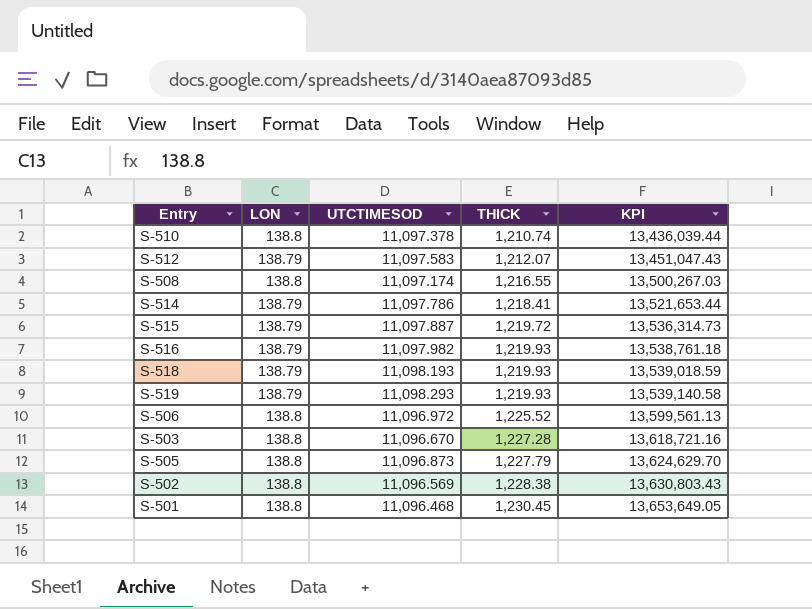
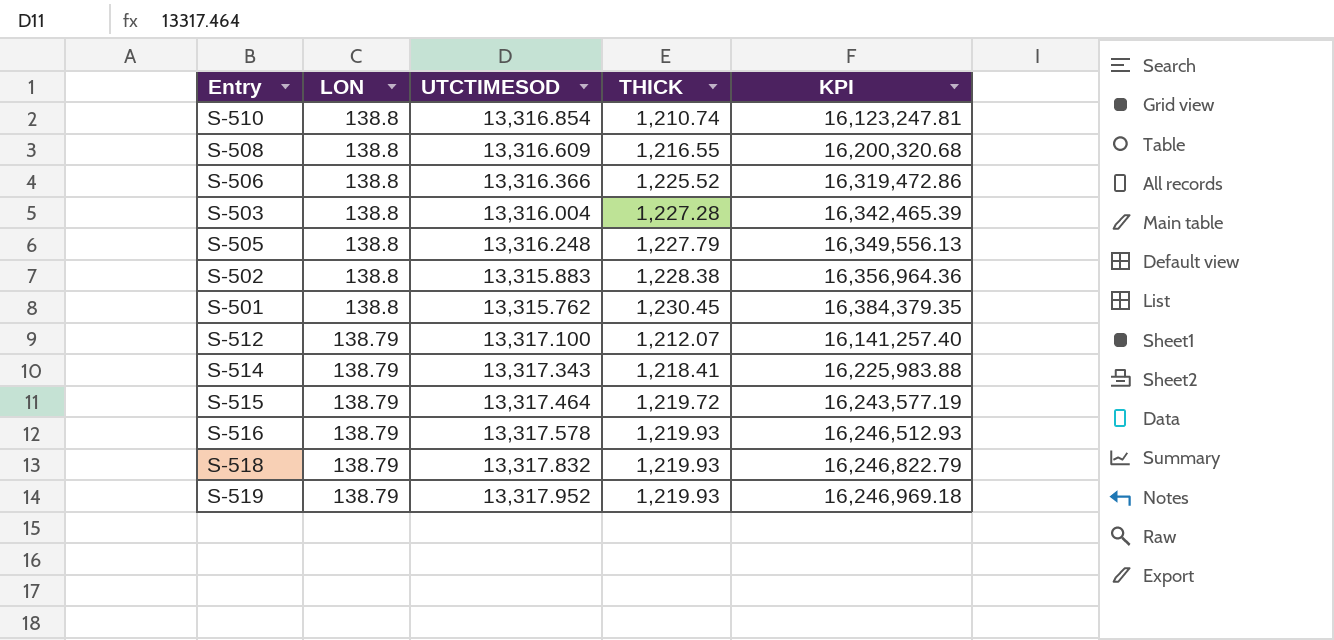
row order: THICK ascending -> LON descending
S-510 | UTCTIMESOD: 11,097.378 -> 13,316.854
S-510 | KPI: 13,436,039.44 -> 16,123,247.81
S-508 | UTCTIMESOD: 11,097.174 -> 13,316.609
S-508 | KPI: 13,500,267.03 -> 16,200,320.68
S-506 | UTCTIMESOD: 11,096.972 -> 13,316.366
S-506 | KPI: 13,599,561.13 -> 16,319,472.86
S-503 | UTCTIMESOD: 11,096.670 -> 13,316.004
S-503 | KPI: 13,618,721.16 -> 16,342,465.39
S-505 | UTCTIMESOD: 11,096.873 -> 13,316.248
S-505 | KPI: 13,624,629.70 -> 16,349,556.13
S-502 | UTCTIMESOD: 11,096.569 -> 13,315.883
S-502 | KPI: 13,630,803.43 -> 16,356,964.36
S-501 | UTCTIMESOD: 11,096.468 -> 13,315.762
S-501 | KPI: 13,653,649.05 -> 16,384,379.35
S-512 | UTCTIMESOD: 11,097.583 -> 13,317.100
S-512 | KPI: 13,451,047.43 -> 16,141,257.40
S-514 | UTCTIMESOD: 11,097.786 -> 13,317.343
S-514 | KPI: 13,521,653.44 -> 16,225,983.88
S-515 | UTCTIMESOD: 11,097.887 -> 13,317.464
S-515 | KPI: 13,536,314.73 -> 16,243,577.19
S-516 | UTCTIMESOD: 11,097.982 -> 13,317.578
S-516 | KPI: 13,538,761.18 -> 16,246,512.93
S-518 | UTCTIMESOD: 11,098.193 -> 13,317.832
S-518 | KPI: 13,539,018.59 -> 16,246,822.79
S-519 | UTCTIMESOD: 11,098.293 -> 13,317.952
S-519 | KPI: 13,539,140.58 -> 16,246,969.18

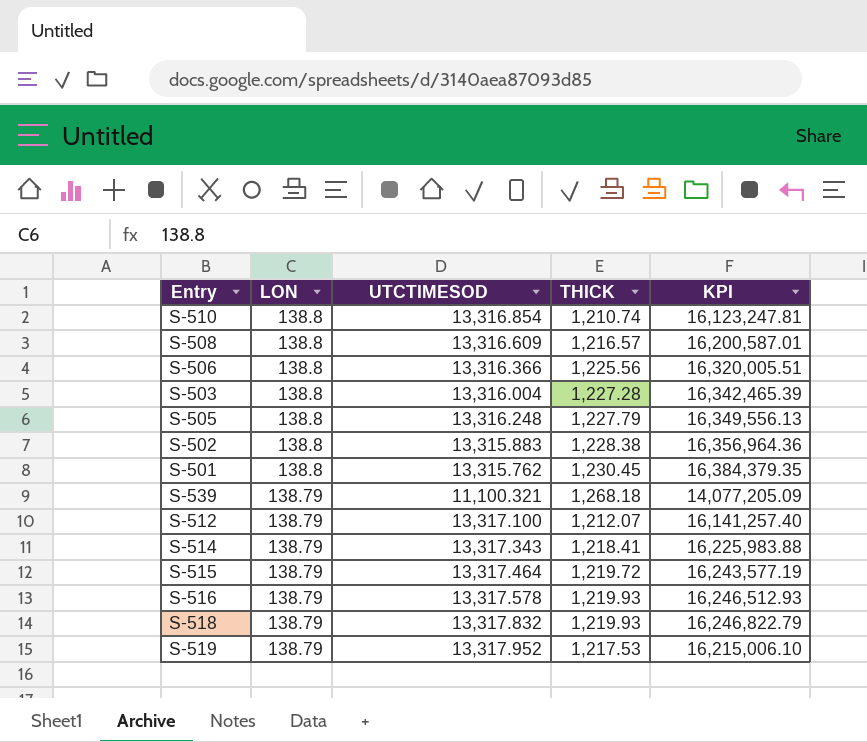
S-508 | THICK: 1,216.55 -> 1,216.57
S-508 | KPI: 16,200,320.68 -> 16,200,587.01
S-506 | THICK: 1,225.52 -> 1,225.56
S-506 | KPI: 16,319,472.86 -> 16,320,005.51
row S-539: none -> 138.79 | 11,100.321 | 1,268.18 | 14,077,205.09
S-519 | THICK: 1,219.93 -> 1,217.53
S-519 | KPI: 16,246,969.18 -> 16,215,006.10

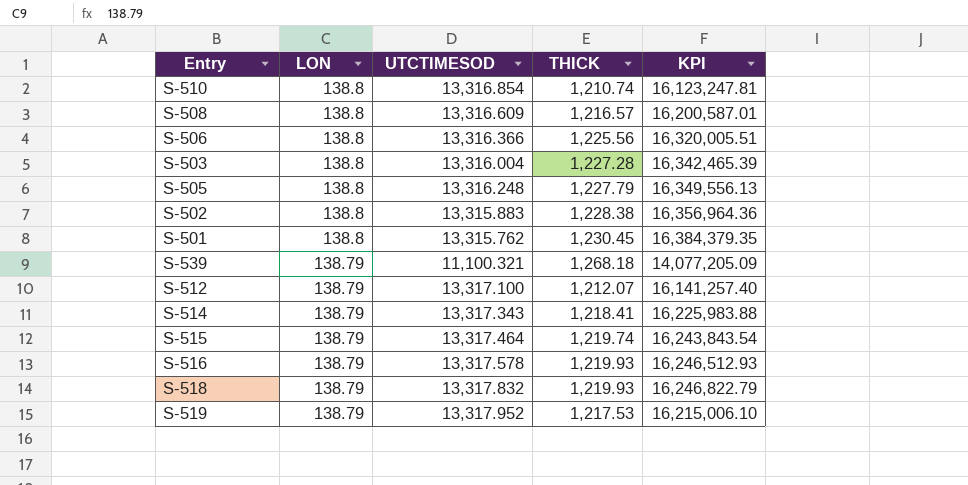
S-515 | THICK: 1,219.72 -> 1,219.74
S-515 | KPI: 16,243,577.19 -> 16,243,843.54

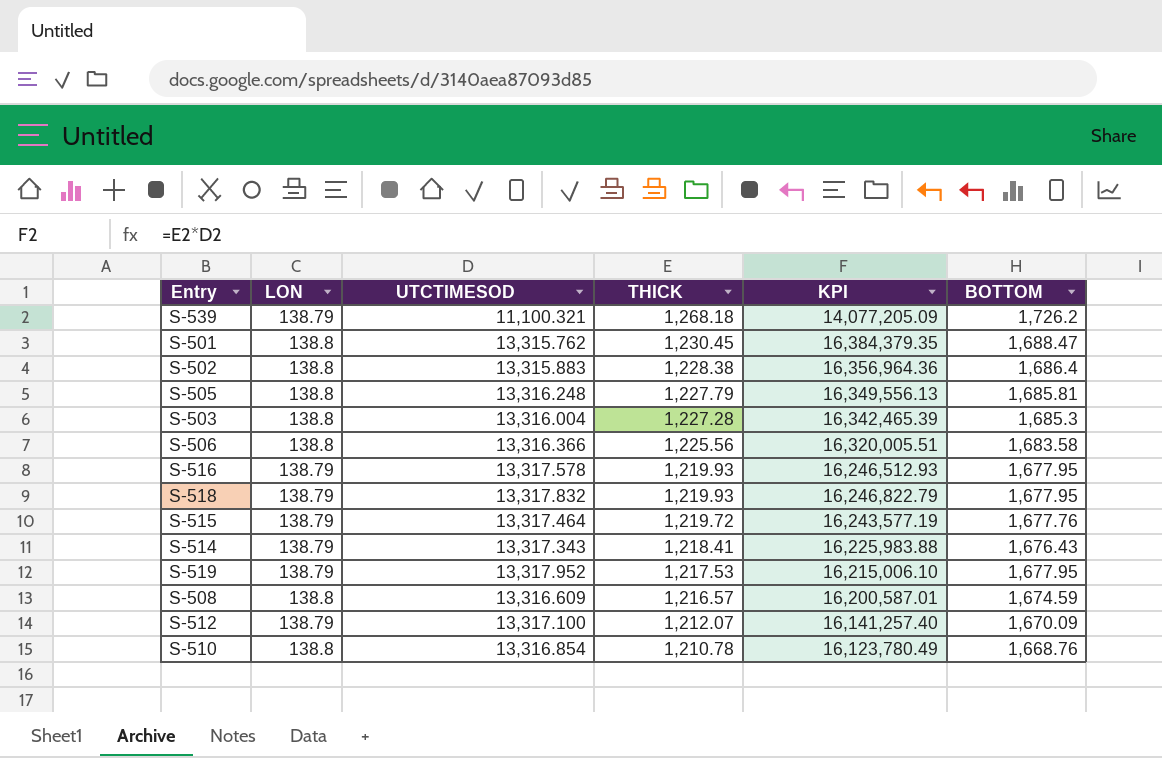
row order: LON descending -> THICK descending
column BOTTOM | position: none -> 6
S-515 | THICK: 1,219.74 -> 1,219.72
S-515 | KPI: 16,243,843.54 -> 16,243,577.19
S-510 | THICK: 1,210.74 -> 1,210.78
S-510 | KPI: 16,123,247.81 -> 16,123,780.49

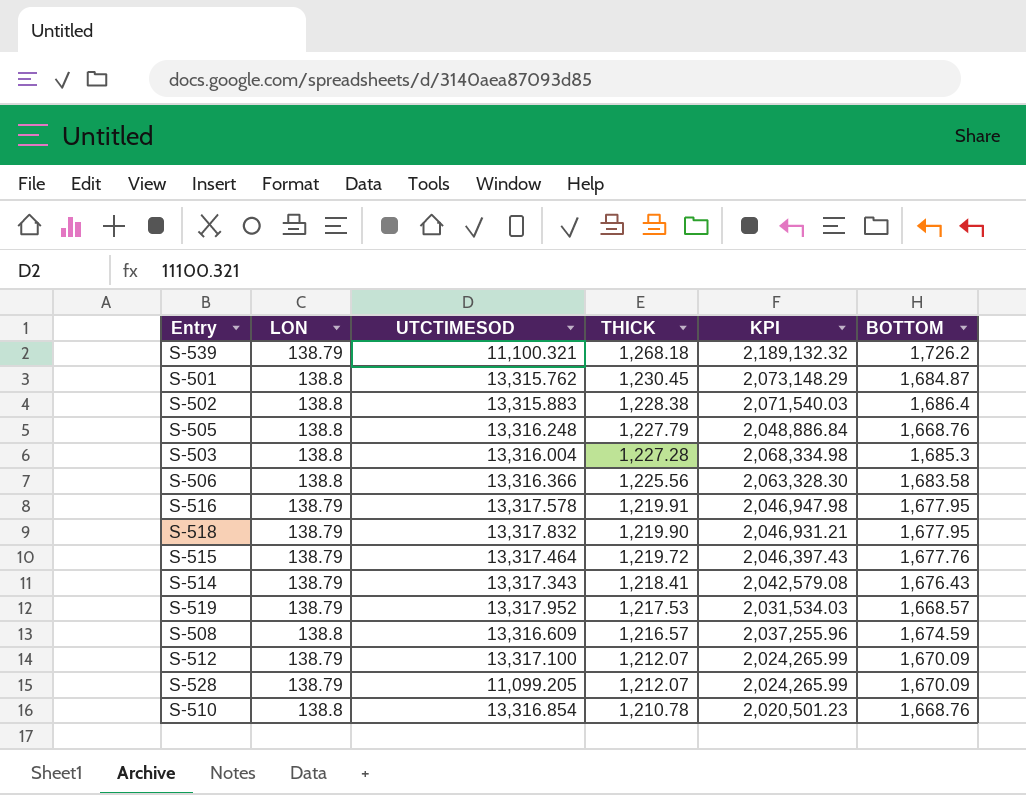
column KPI | formula: [UTCTIMESOD] * [THICK] -> [THICK] * [BOTTOM]
S-501 | BOTTOM: 1,688.47 -> 1,684.87
S-505 | BOTTOM: 1,685.81 -> 1,668.76
S-516 | THICK: 1,219.93 -> 1,219.91
S-518 | THICK: 1,219.93 -> 1,219.90
S-519 | BOTTOM: 1,677.95 -> 1,668.57
row S-528: none -> 138.79 | 11,099.205 | 1,212.07 | 2,024,265.99 | 1,670.09

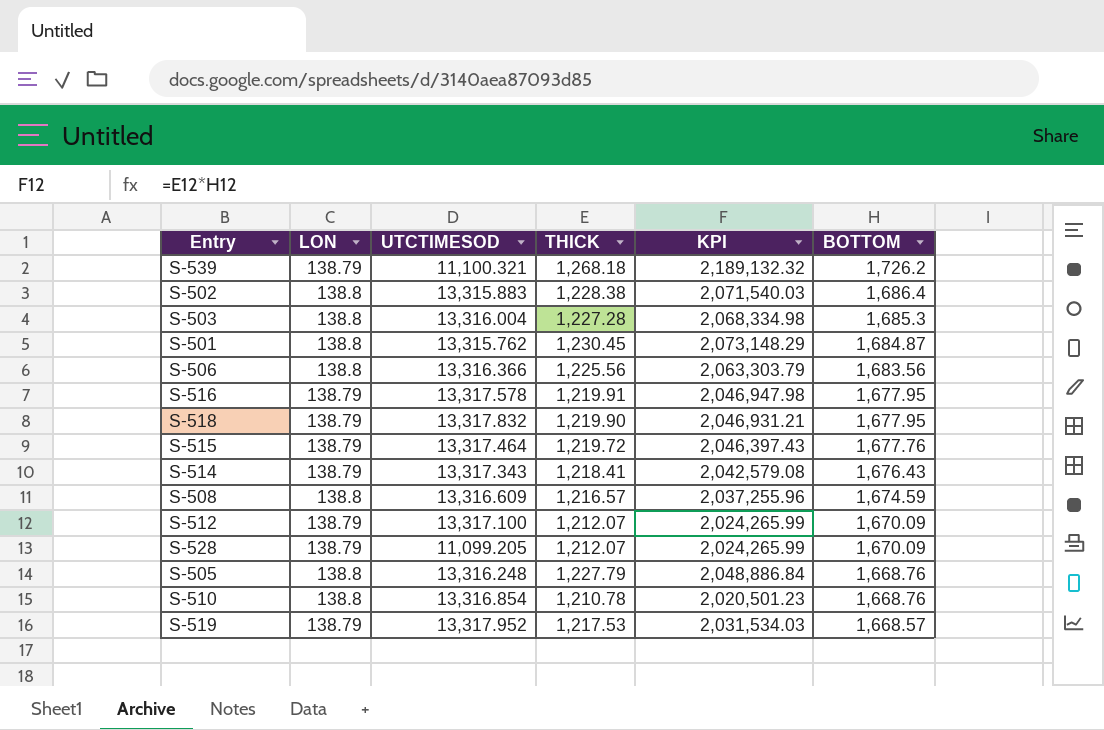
row order: THICK descending -> BOTTOM descending
S-506 | KPI: 2,063,328.30 -> 2,063,303.79
S-506 | BOTTOM: 1,683.58 -> 1,683.56

